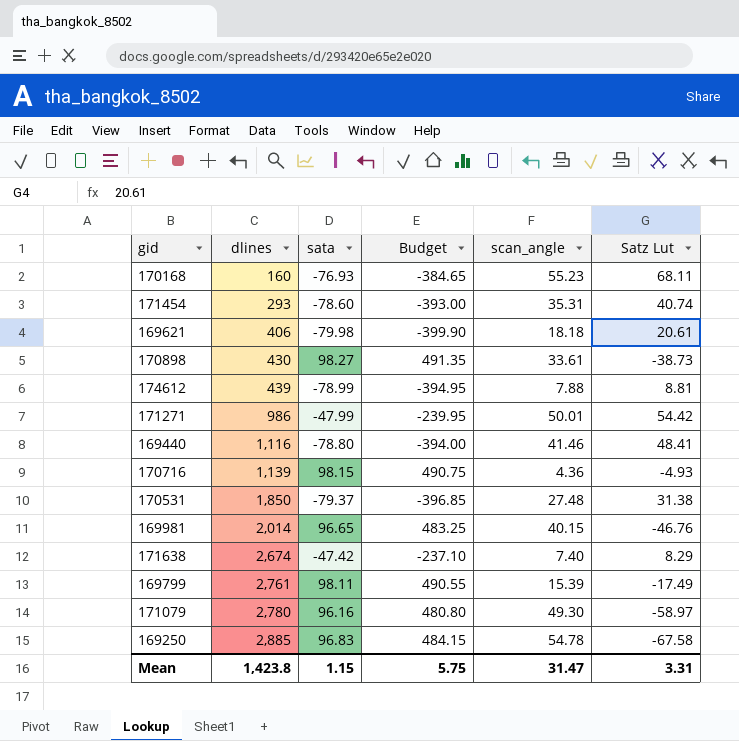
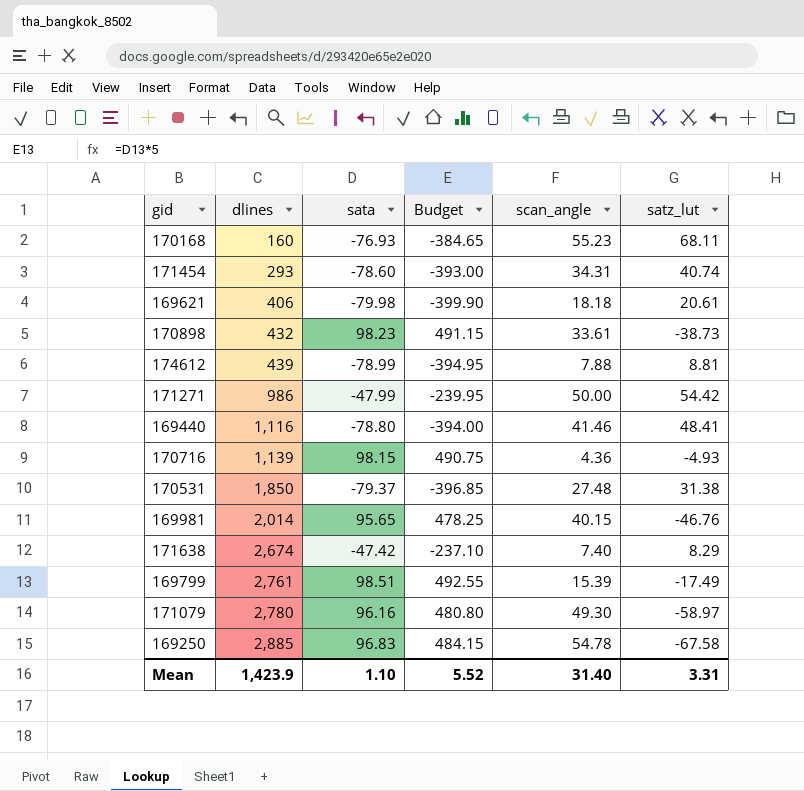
column name: Satz Lut -> satz_lut
171454 | scan_angle: 35.31 -> 34.31
170898 | dlines: 430 -> 432
170898 | sata: 98.27 -> 98.23
170898 | Budget: 491.35 -> 491.15
171271 | scan_angle: 50.01 -> 50.00
169981 | sata: 96.65 -> 95.65
169981 | Budget: 483.25 -> 478.25
169799 | sata: 98.11 -> 98.51
169799 | Budget: 490.55 -> 492.55
Mean | dlines: 1,423.8 -> 1,423.9
Mean | sata: 1.15 -> 1.10
Mean | Budget: 5.75 -> 5.52
Mean | scan_angle: 31.47 -> 31.40

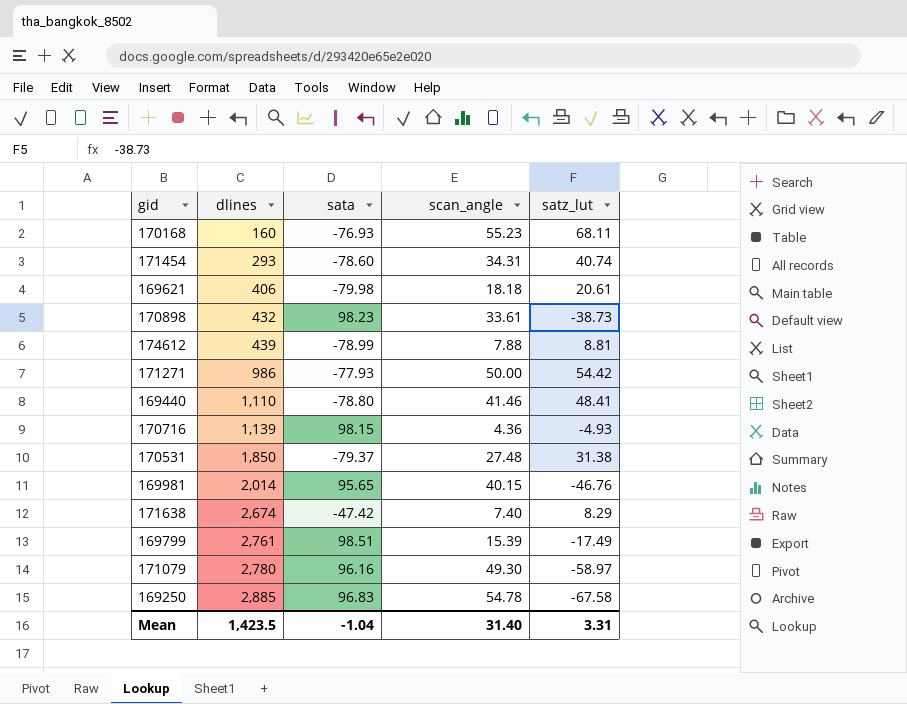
column Budget | formula: [sata] * 5 -> none
171271 | sata: -47.99 -> -77.93
169440 | dlines: 1,116 -> 1,110
Mean | dlines: 1,423.9 -> 1,423.5
Mean | sata: 1.10 -> -1.04

